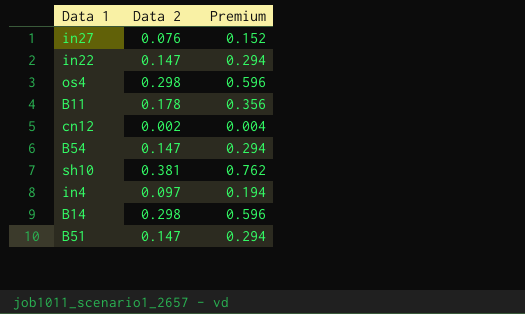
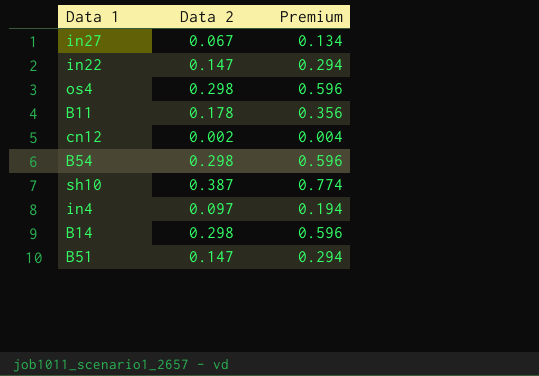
in27 | Data 2: 0.076 -> 0.067
in27 | Premium: 0.152 -> 0.134
B54 | Data 2: 0.147 -> 0.298
B54 | Premium: 0.294 -> 0.596
sh10 | Data 2: 0.381 -> 0.387
sh10 | Premium: 0.762 -> 0.774

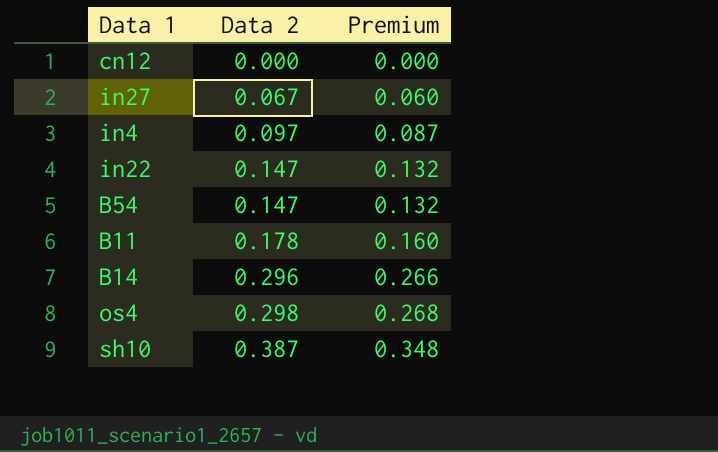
row order: none -> Data 2 ascending
column Premium | formula: [Data 2] * 2 -> [Data 2] * 0.9
row B51: 0.147 | 0.294 -> none
cn12 | Data 2: 0.002 -> 0.000
B54 | Data 2: 0.298 -> 0.147
B14 | Data 2: 0.298 -> 0.296

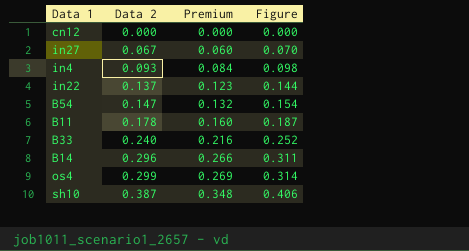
column Figure | formula: none -> [Data 2] * 1.05
in4 | Data 2: 0.097 -> 0.093
in4 | Premium: 0.087 -> 0.084
in22 | Data 2: 0.147 -> 0.137
in22 | Premium: 0.132 -> 0.123
row B33: none -> 0.240 | 0.216 | 0.252
os4 | Data 2: 0.298 -> 0.299
os4 | Premium: 0.268 -> 0.269

